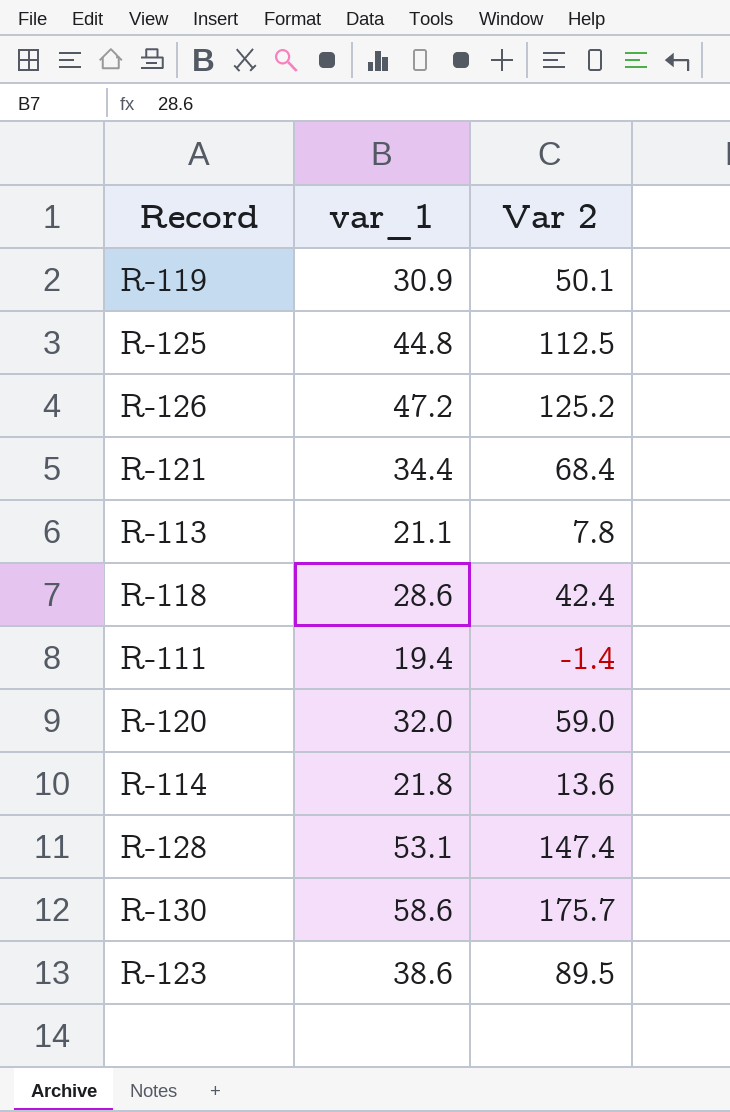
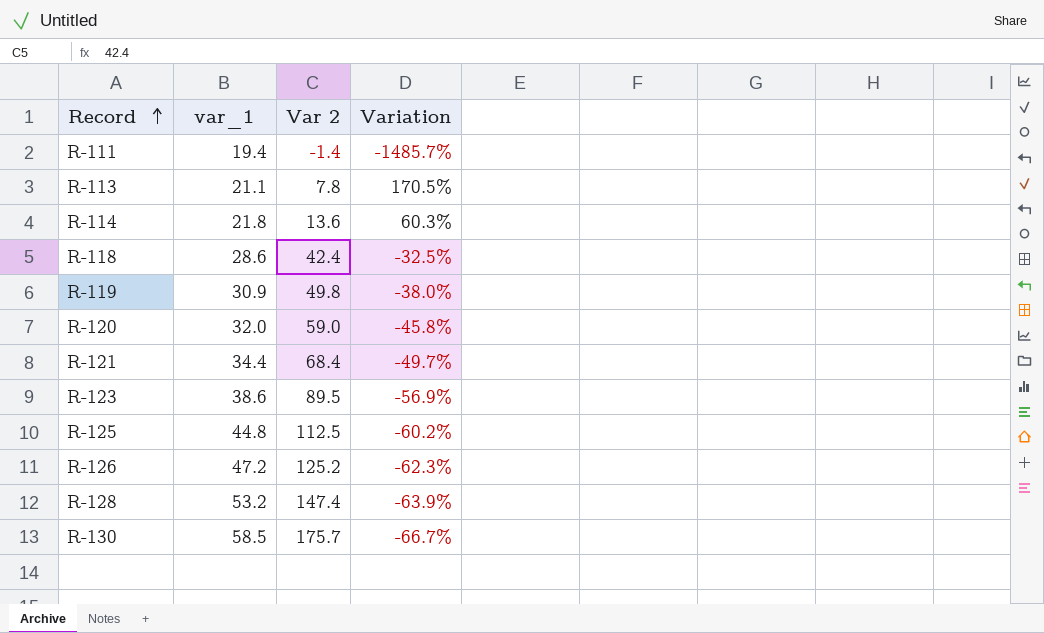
row order: none -> Record ascending
column Variation | formula: none -> ([var_1] - [Var 2]) / [Var 2]
R-119 | Var 2: 50.1 -> 49.8
R-128 | var_1: 53.1 -> 53.2
R-130 | var_1: 58.6 -> 58.5

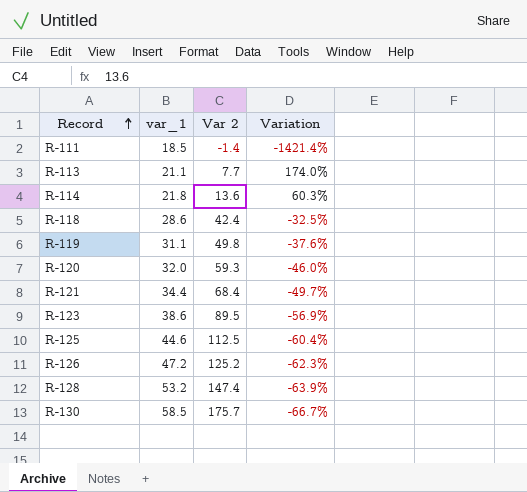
R-111 | var_1: 19.4 -> 18.5
R-111 | Variation: -1485.7% -> -1421.4%
R-113 | Var 2: 7.8 -> 7.7
R-113 | Variation: 170.5% -> 174.0%
R-119 | var_1: 30.9 -> 31.1
R-119 | Variation: -38.0% -> -37.6%
R-120 | Var 2: 59.0 -> 59.3
R-120 | Variation: -45.8% -> -46.0%
R-125 | var_1: 44.8 -> 44.6
R-125 | Variation: -60.2% -> -60.4%

